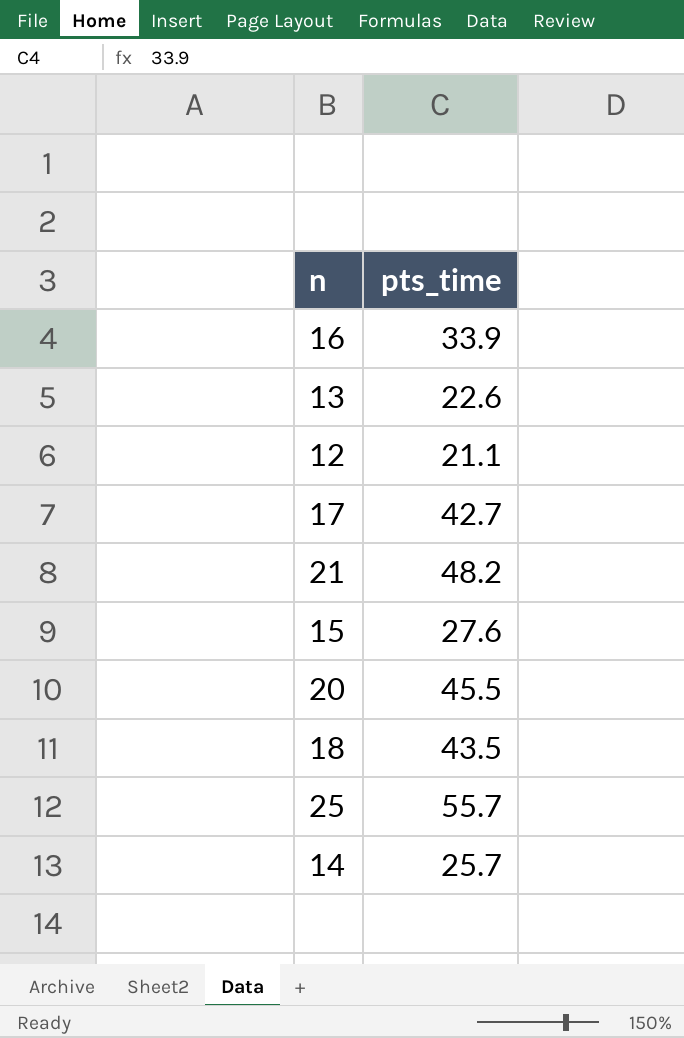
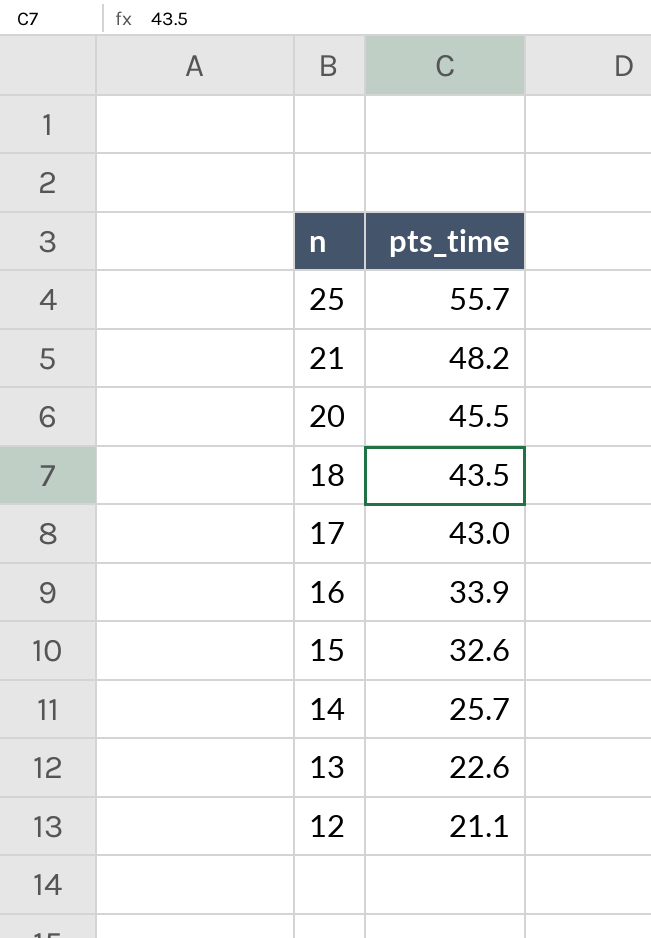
row order: none -> n descending
17 | pts_time: 42.7 -> 43.0
15 | pts_time: 27.6 -> 32.6

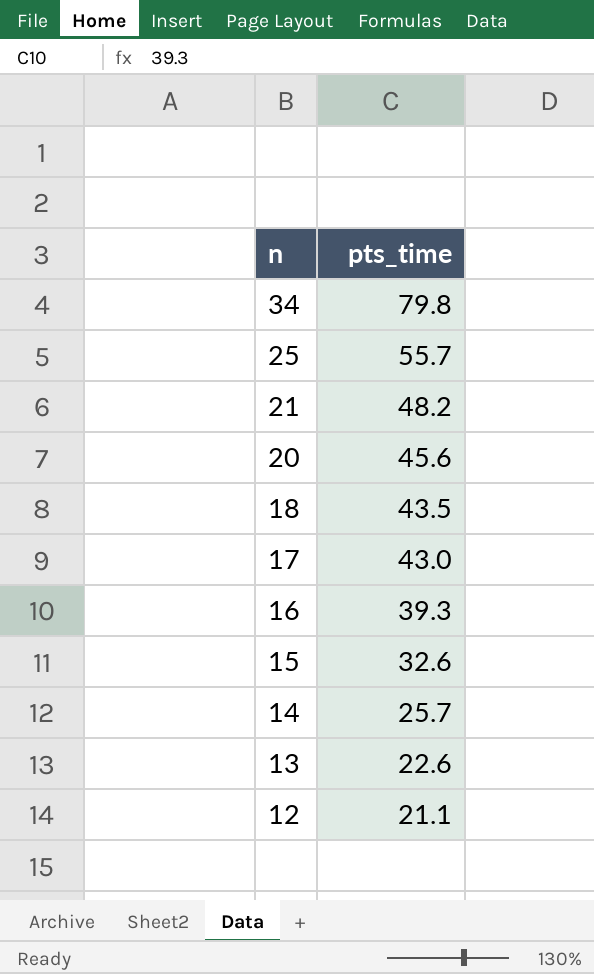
row 34: none -> 79.8
20 | pts_time: 45.5 -> 45.6
16 | pts_time: 33.9 -> 39.3

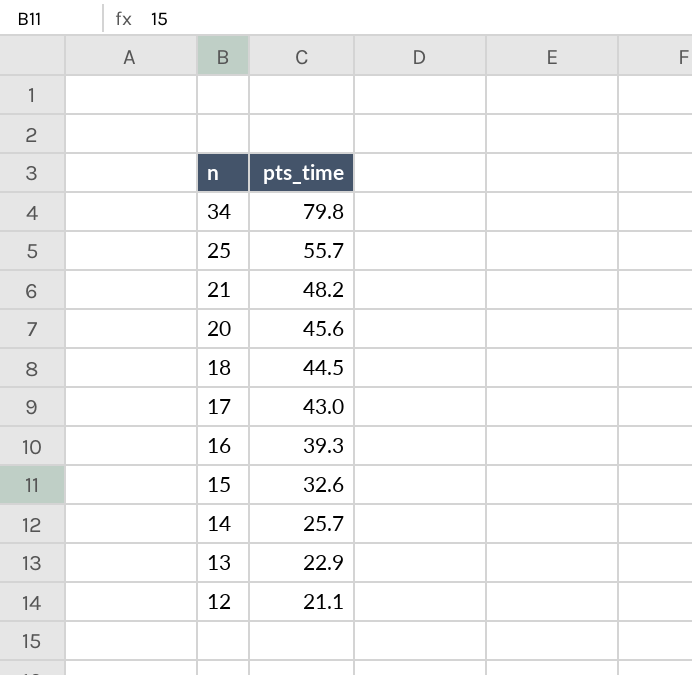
18 | pts_time: 43.5 -> 44.5
13 | pts_time: 22.6 -> 22.9

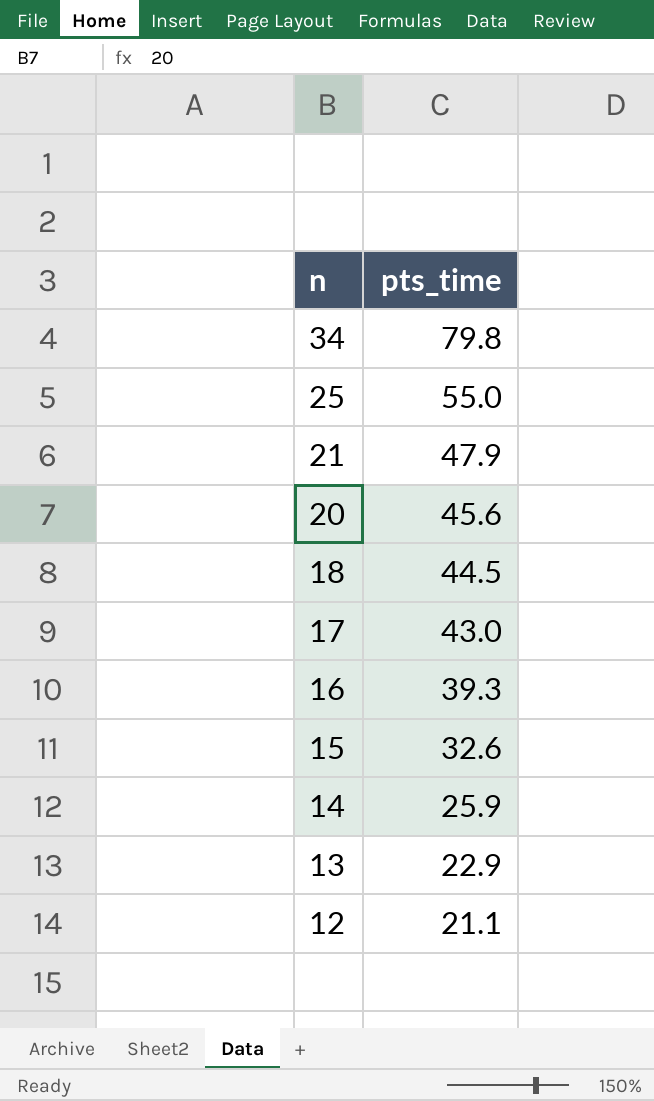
25 | pts_time: 55.7 -> 55.0
21 | pts_time: 48.2 -> 47.9
14 | pts_time: 25.7 -> 25.9

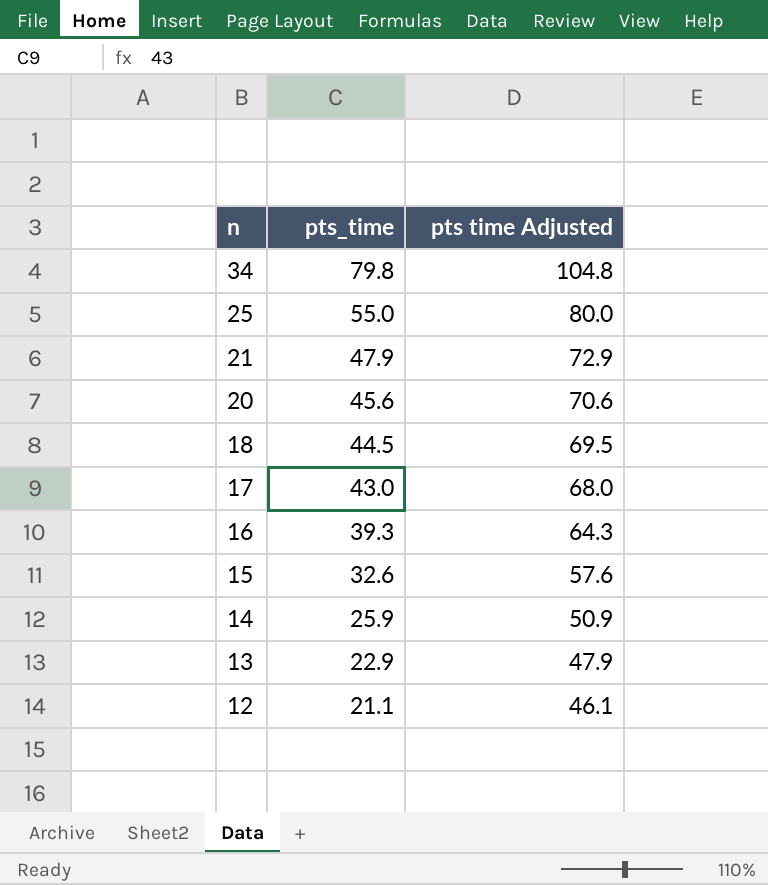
column pts time Adjusted | formula: none -> [pts_time] + 25

